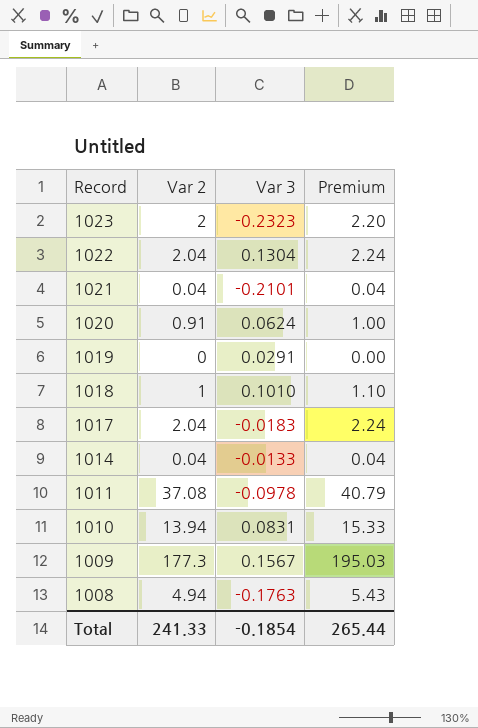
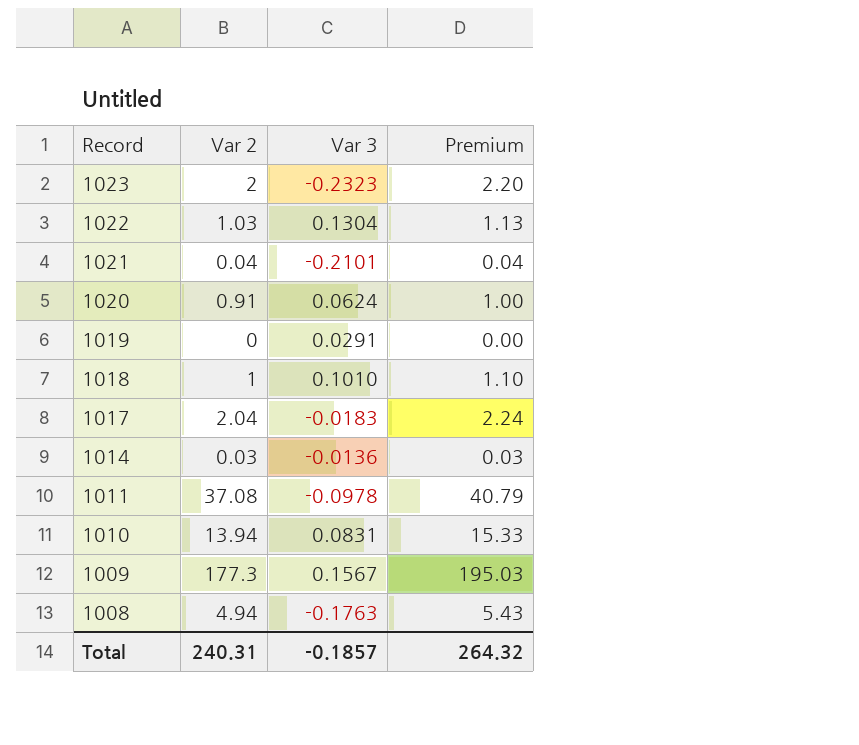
1022 | Var 2: 2.04 -> 1.03
1022 | Premium: 2.24 -> 1.13
1014 | Var 2: 0.04 -> 0.03
1014 | Var 3: -0.0133 -> -0.0136
1014 | Premium: 0.04 -> 0.03
Total | Var 2: 241.33 -> 240.31
Total | Var 3: -0.1854 -> -0.1857
Total | Premium: 265.44 -> 264.32

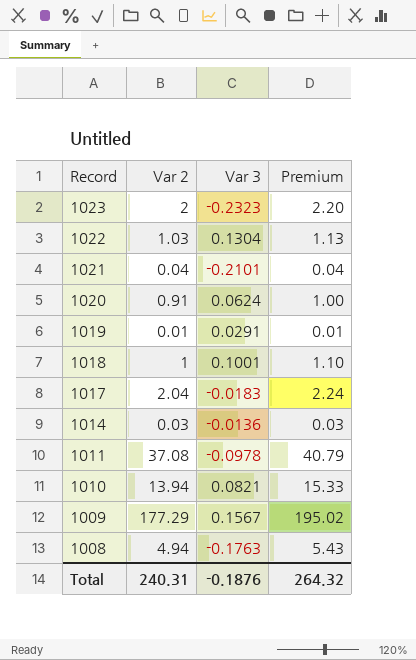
1019 | Var 2: 0 -> 0.01
1019 | Premium: 0.00 -> 0.01
1018 | Var 3: 0.1010 -> 0.1001
1010 | Var 3: 0.0831 -> 0.0821
1009 | Var 2: 177.3 -> 177.29
1009 | Premium: 195.03 -> 195.02
Total | Var 3: -0.1857 -> -0.1876

